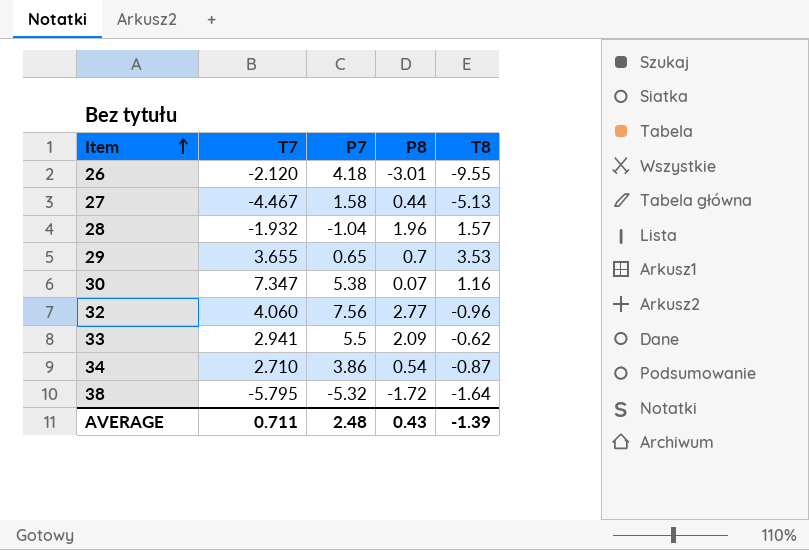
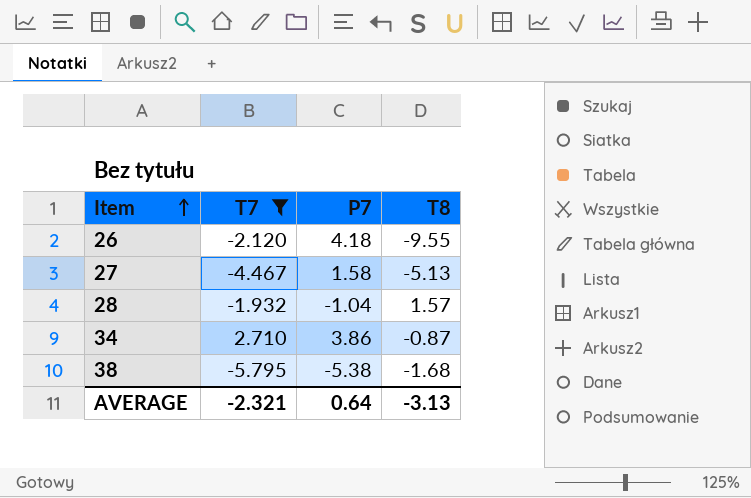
filter: none -> T7 <= 2.710
column P8 | position: 4 -> none
38 | P7: -5.32 -> -5.38
38 | T8: -1.64 -> -1.68
AVERAGE | T7: 0.711 -> -2.321
AVERAGE | P7: 2.48 -> 0.64
AVERAGE | T8: -1.39 -> -3.13

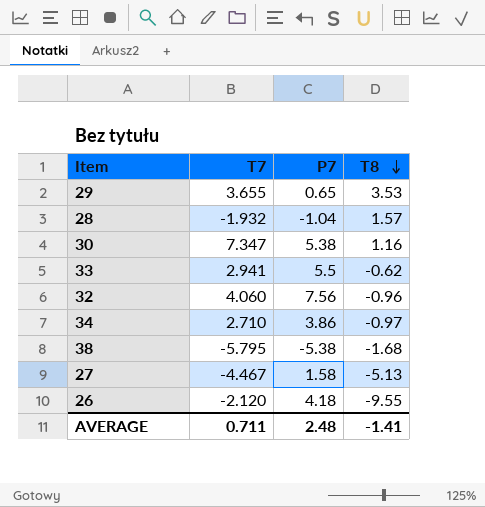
filter: T7 <= 2.710 -> none
row order: Item ascending -> T8 descending
34 | T8: -0.87 -> -0.97
AVERAGE | T7: -2.321 -> 0.711
AVERAGE | P7: 0.64 -> 2.48
AVERAGE | T8: -3.13 -> -1.41

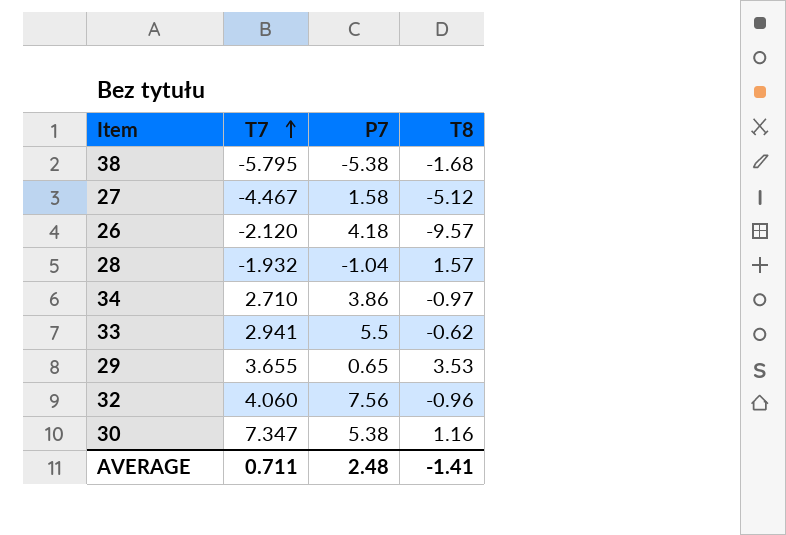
row order: T8 descending -> T7 ascending
27 | T8: -5.13 -> -5.12
26 | T8: -9.55 -> -9.57

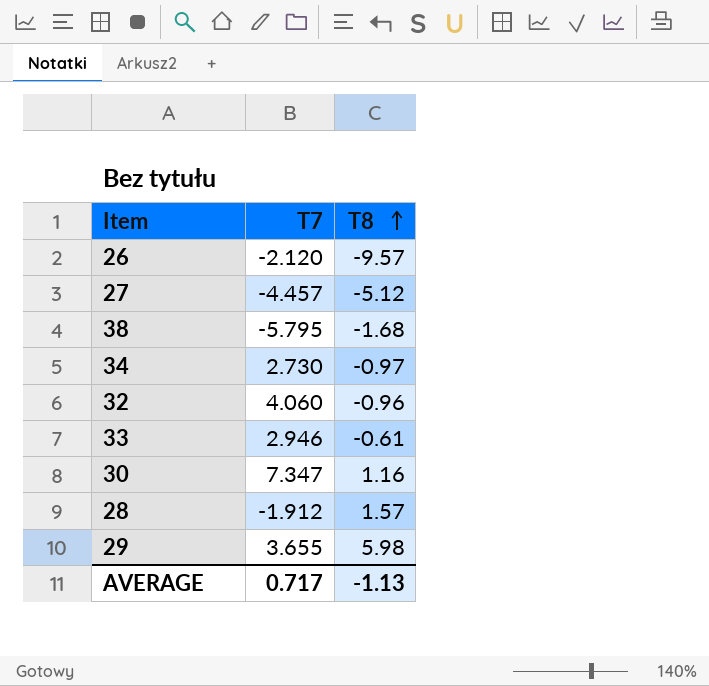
row order: T7 ascending -> T8 ascending
column P7 | position: 3 -> none
27 | T7: -4.467 -> -4.457
34 | T7: 2.710 -> 2.730
33 | T7: 2.941 -> 2.946
33 | T8: -0.62 -> -0.61
28 | T7: -1.932 -> -1.912
29 | T8: 3.53 -> 5.98
AVERAGE | T7: 0.711 -> 0.717
AVERAGE | T8: -1.41 -> -1.13

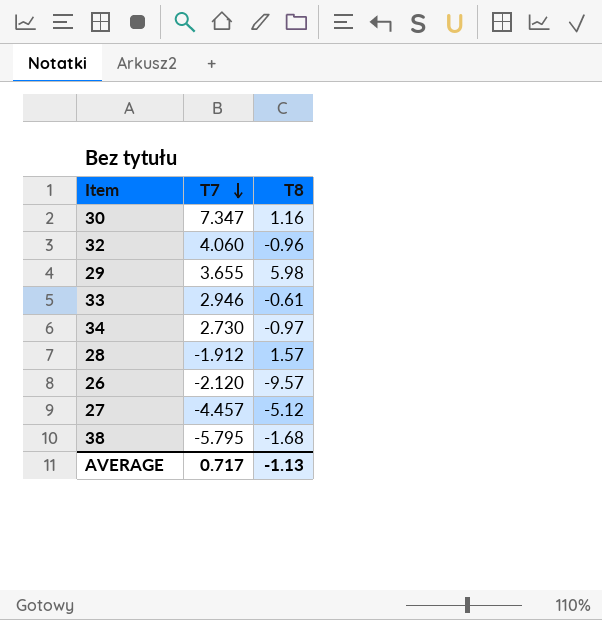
row order: T8 ascending -> T7 descending

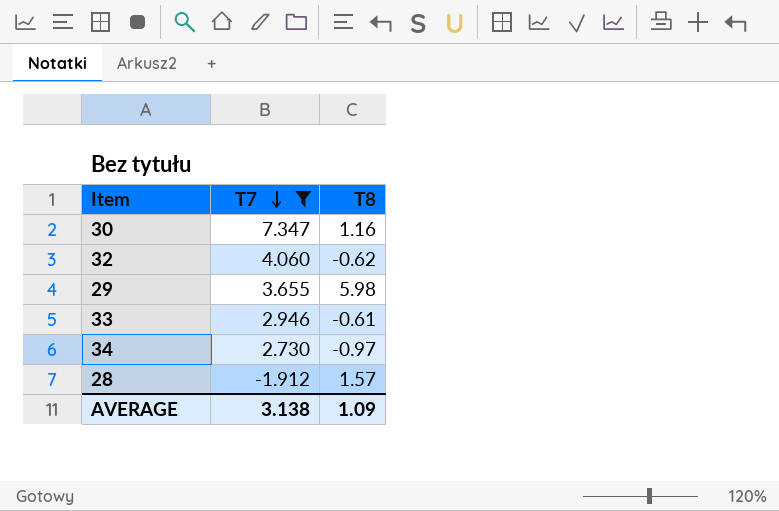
filter: none -> T7 >= -1.912
32 | T8: -0.96 -> -0.62
AVERAGE | T7: 0.717 -> 3.138
AVERAGE | T8: -1.13 -> 1.09

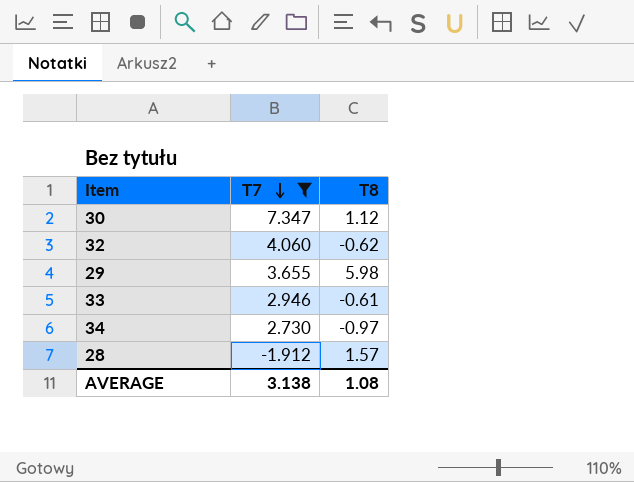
30 | T8: 1.16 -> 1.12
AVERAGE | T8: 1.09 -> 1.08

